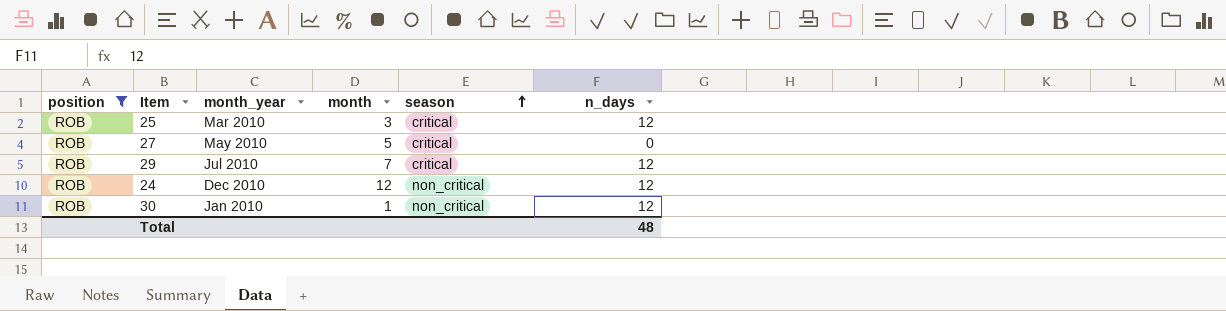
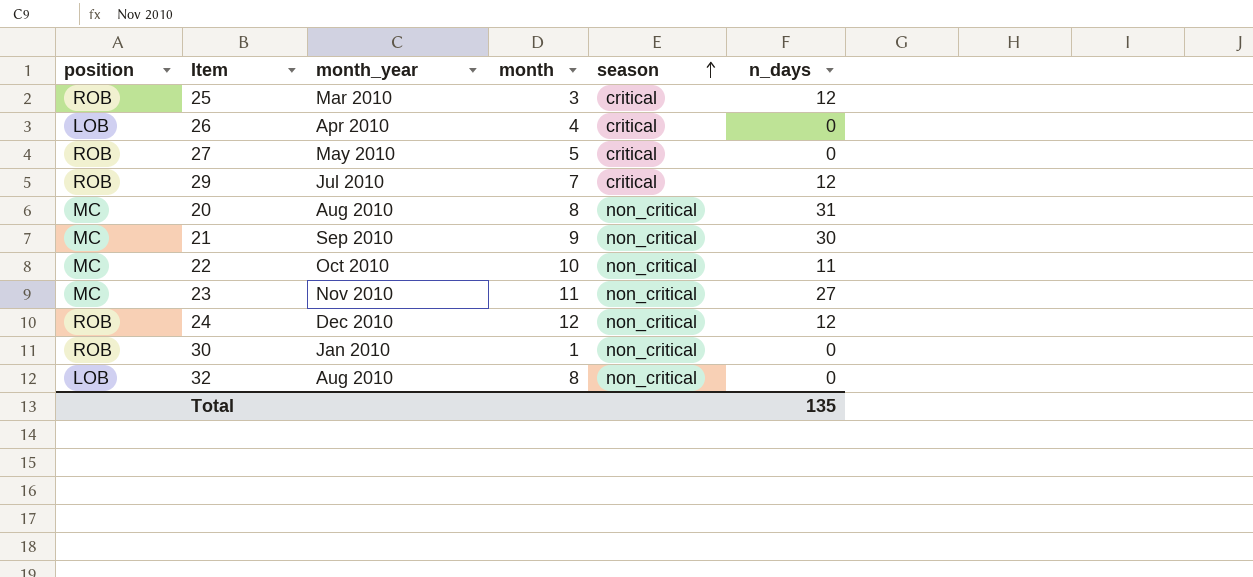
filter: position = ROB -> none
30 | n_days: 12 -> 0
Total | n_days: 48 -> 135

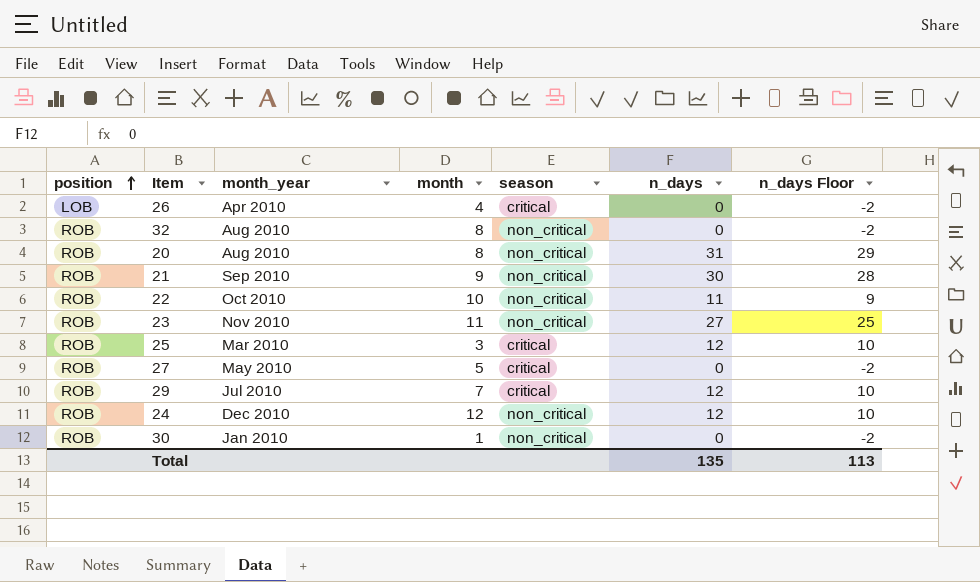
row order: season ascending -> position ascending
column n_days Floor | formula: none -> [n_days] - 2
32 | position: LOB -> ROB
20 | position: MC -> ROB
21 | position: MC -> ROB
22 | position: MC -> ROB
23 | position: MC -> ROB

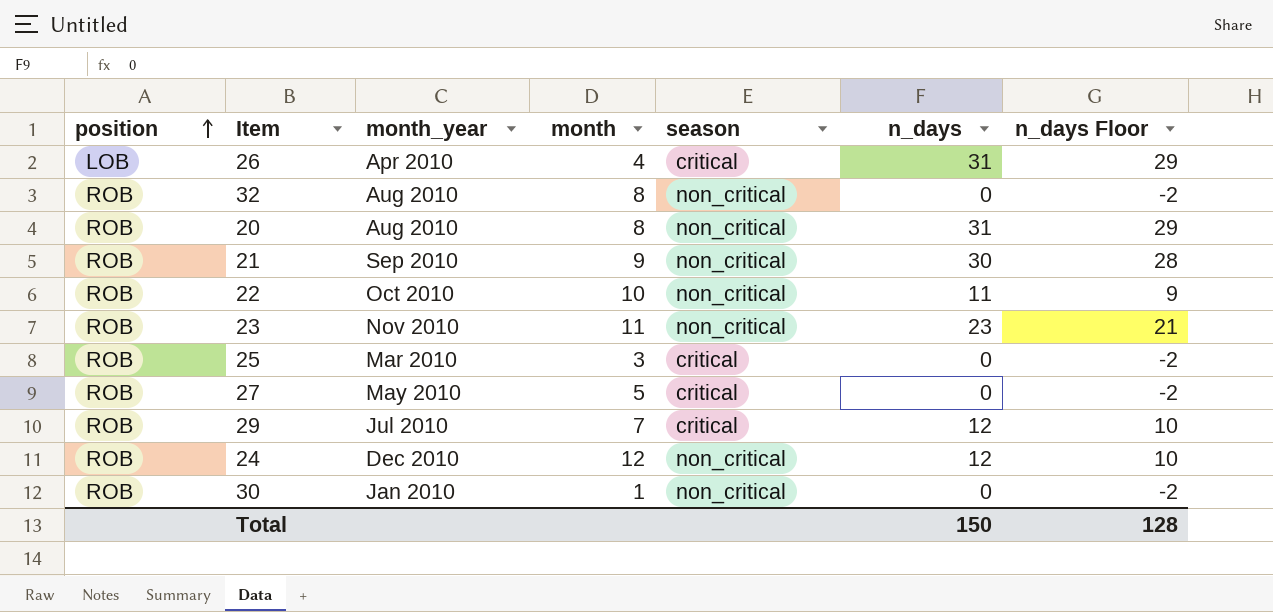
26 | n_days: 0 -> 31
26 | n_days Floor: -2 -> 29
23 | n_days: 27 -> 23
23 | n_days Floor: 25 -> 21
25 | n_days: 12 -> 0
25 | n_days Floor: 10 -> -2
Total | n_days: 135 -> 150
Total | n_days Floor: 113 -> 128

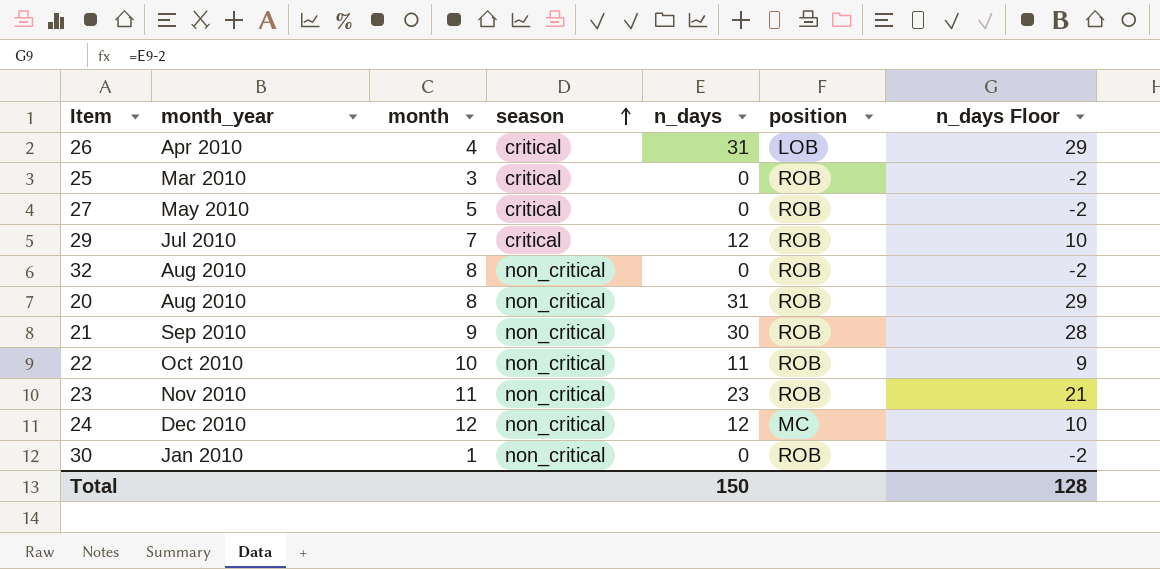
row order: position ascending -> season ascending
column position | position: 1 -> 6
24 | position: ROB -> MC

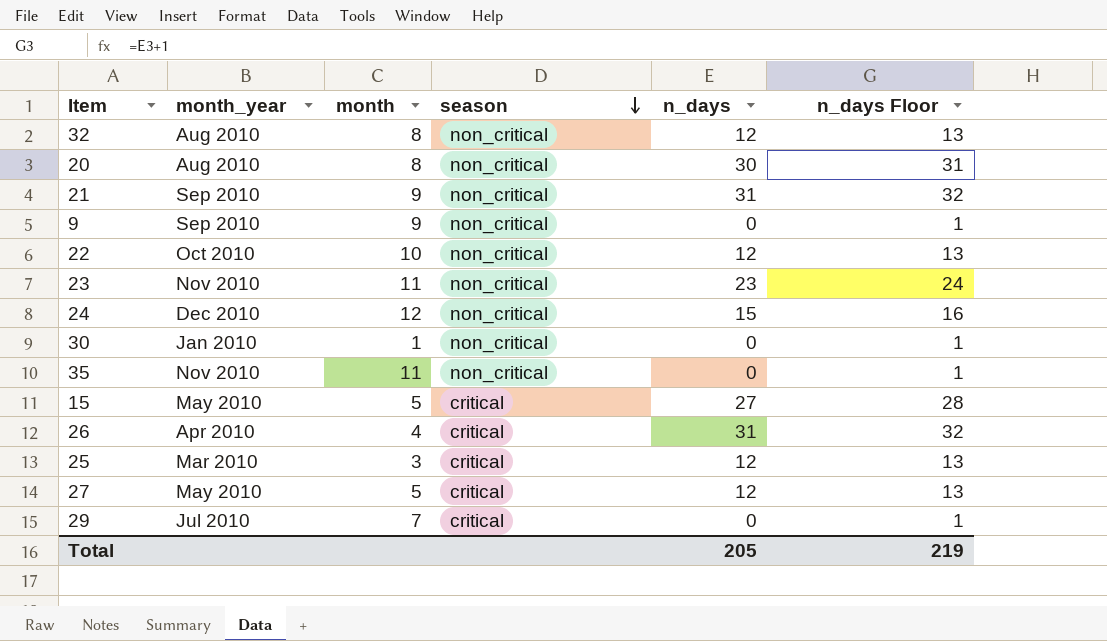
row order: season ascending -> season descending
column position | position: 6 -> none
column n_days Floor | formula: [n_days] - 2 -> [n_days] + 1
32 | n_days: 0 -> 12
20 | n_days: 31 -> 30
21 | n_days: 30 -> 31
row 9: none -> Sep 2010 | 9 | non_critical | 0 | 1
22 | n_days: 11 -> 12
24 | n_days: 12 -> 15
row 35: none -> Nov 2010 | 11 | non_critical | 0 | 1
row 15: none -> May 2010 | 5 | critical | 27 | 28
25 | n_days: 0 -> 12
27 | n_days: 0 -> 12
29 | n_days: 12 -> 0
Total | n_days: 150 -> 205
Total | n_days Floor: 128 -> 219

